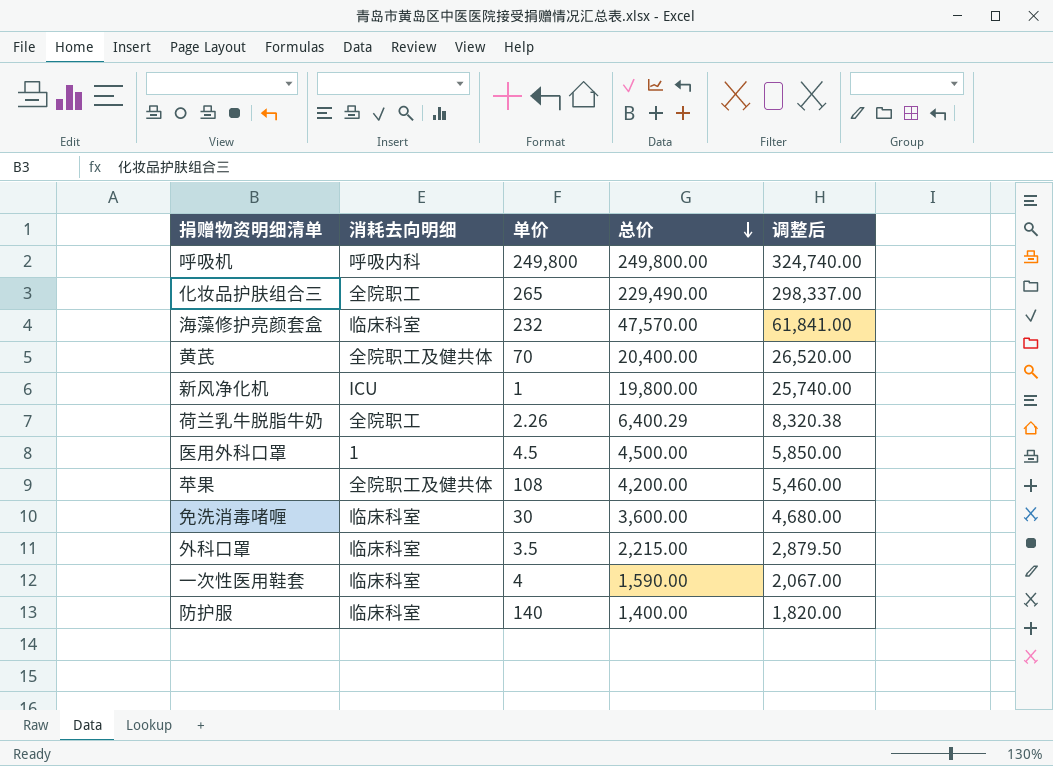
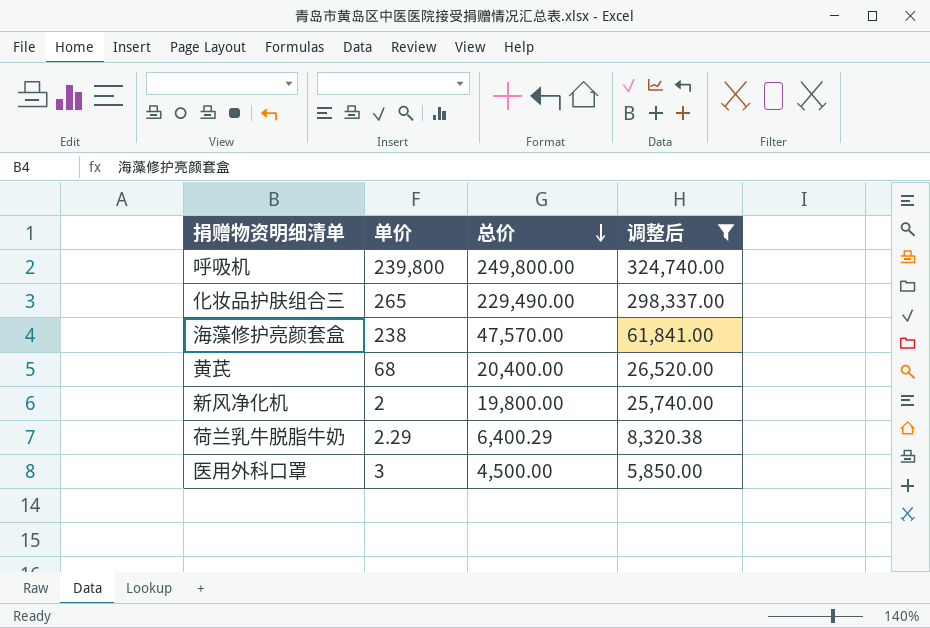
filter: none -> 调整后 >= 5,850.00
column 消耗去向明细 | position: 2 -> none
呼吸机 | 单价: 249,800 -> 239,800
海藻修护亮颜套盒 | 单价: 232 -> 238
黄芪 | 单价: 70 -> 68
新风净化机 | 单价: 1 -> 2
荷兰乳牛脱脂牛奶 | 单价: 2.26 -> 2.29
医用外科口罩 | 单价: 4.5 -> 3

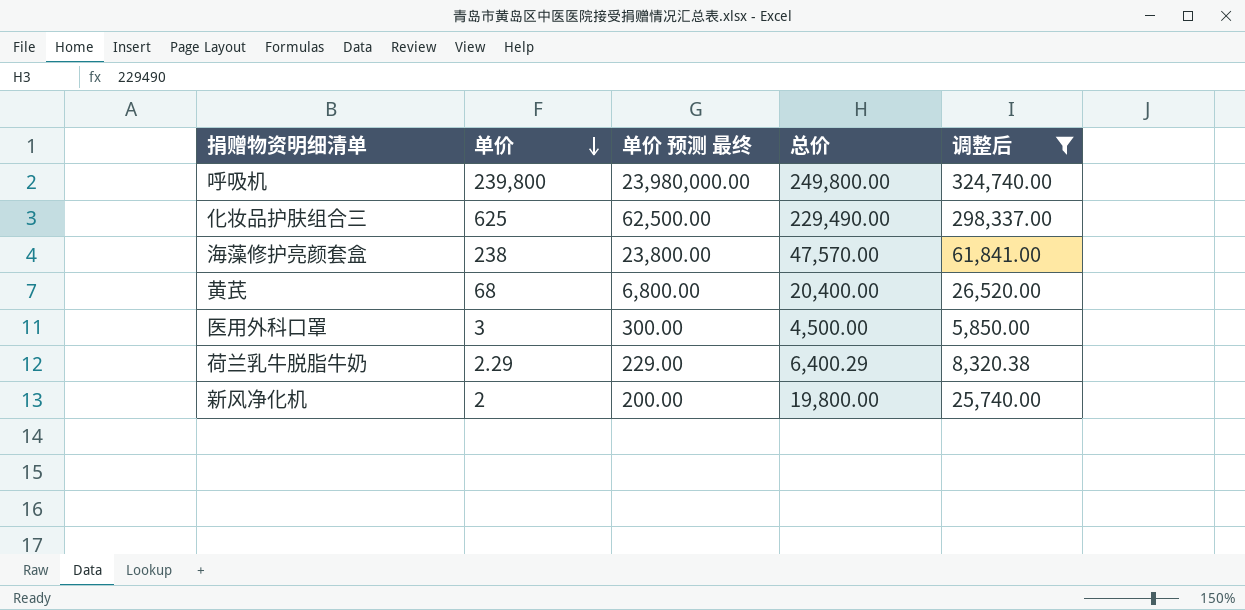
row order: 总价 descending -> 单价 descending
column 单价 预测 最终 | formula: none -> [单价] * 100
化妆品护肤组合三 | 单价: 265 -> 625

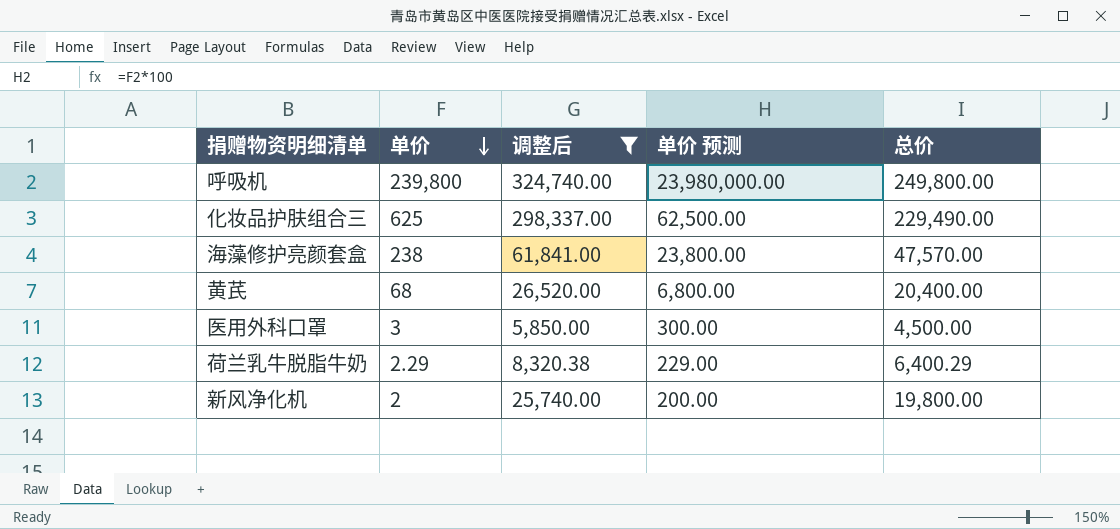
column 调整后 | position: 5 -> 3
column name: 单价 预测 最终 -> 单价 预测

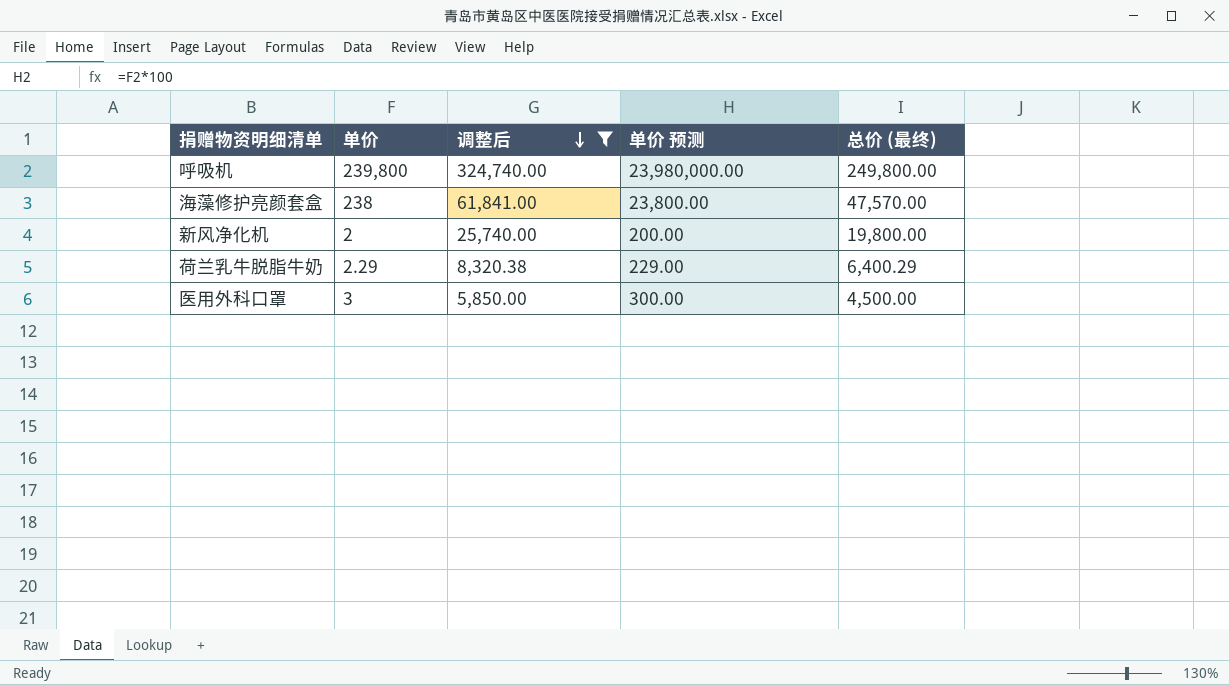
row order: 单价 descending -> 调整后 descending
column name: 总价 -> 总价 (最终)
row 化妆品护肤组合三: 625 | 298,337.00 | 62,500.00 | 229,490.00 -> none
row 黄芪: 68 | 26,520.00 | 6,800.00 | 20,400.00 -> none

